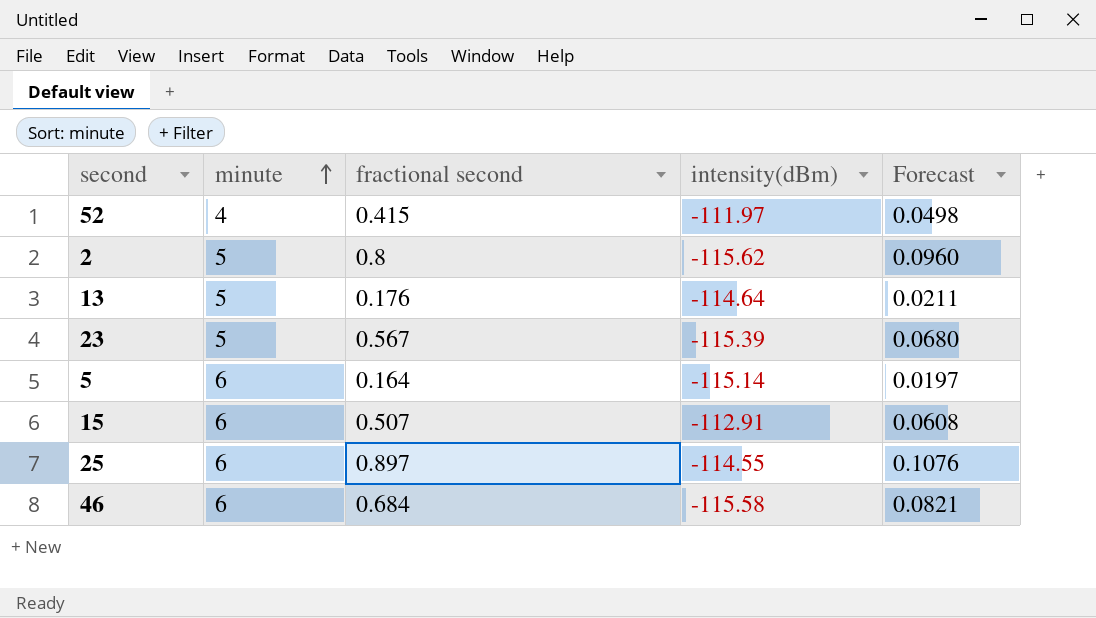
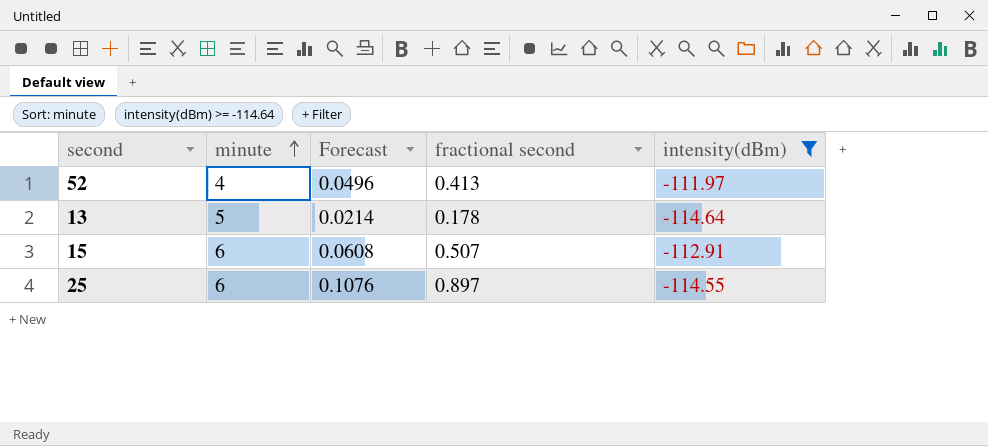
filter: none -> intensity(dBm) >= -114.64
column Forecast | position: 5 -> 3
52 | Forecast: 0.0498 -> 0.0496
52 | fractional second: 0.415 -> 0.413
13 | Forecast: 0.0211 -> 0.0214
13 | fractional second: 0.176 -> 0.178

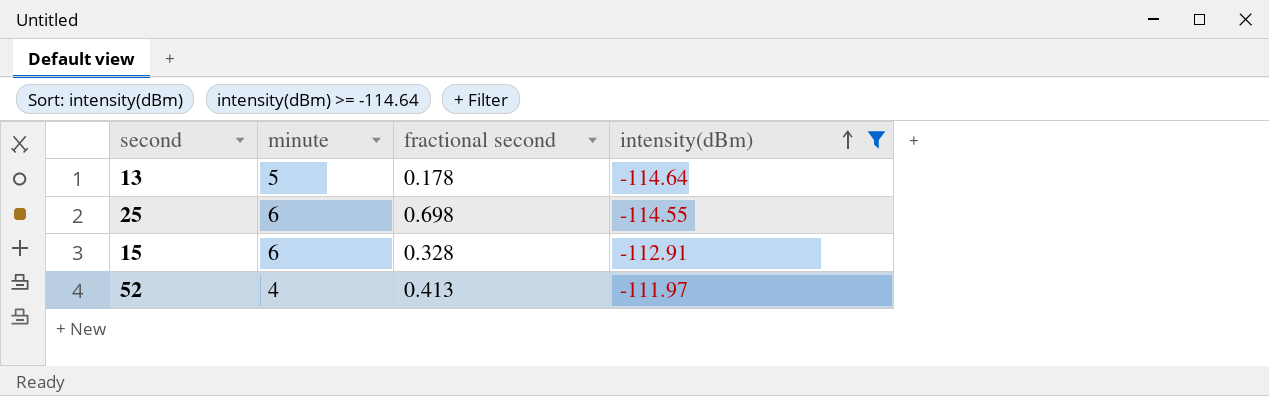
row order: minute ascending -> intensity(dBm) ascending
column Forecast | formula: [fractional second] * 0.12 -> none
25 | fractional second: 0.897 -> 0.698
15 | fractional second: 0.507 -> 0.328

